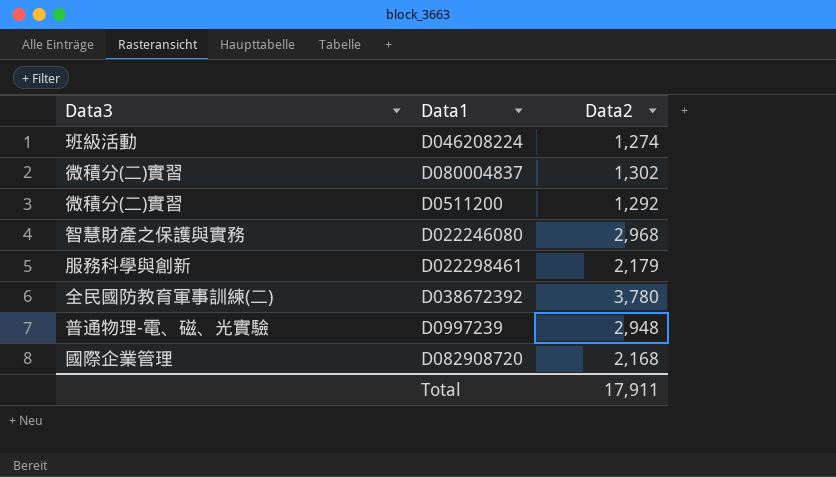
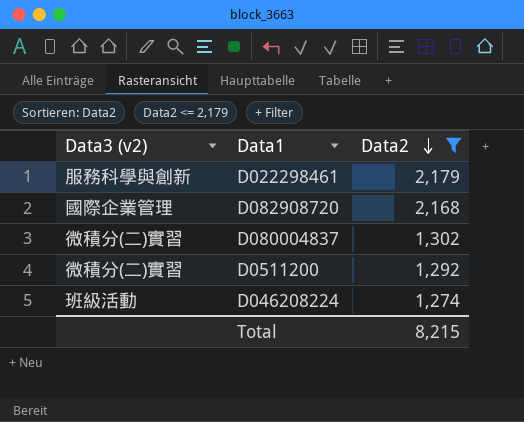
filter: none -> Data2 <= 2,179
row order: none -> Data2 descending
column name: Data3 -> Data3 (v2)
Total | Data2: 17,911 -> 8,215

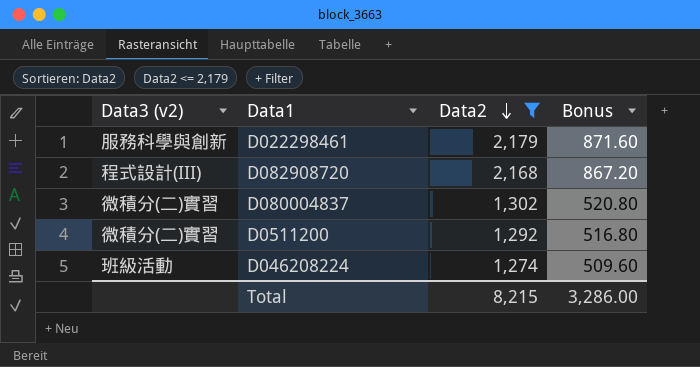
column Bonus | formula: none -> [Data2] * 0.4
D082908720 | Data3 (v2): 國際企業管理 -> 程式設計(III)

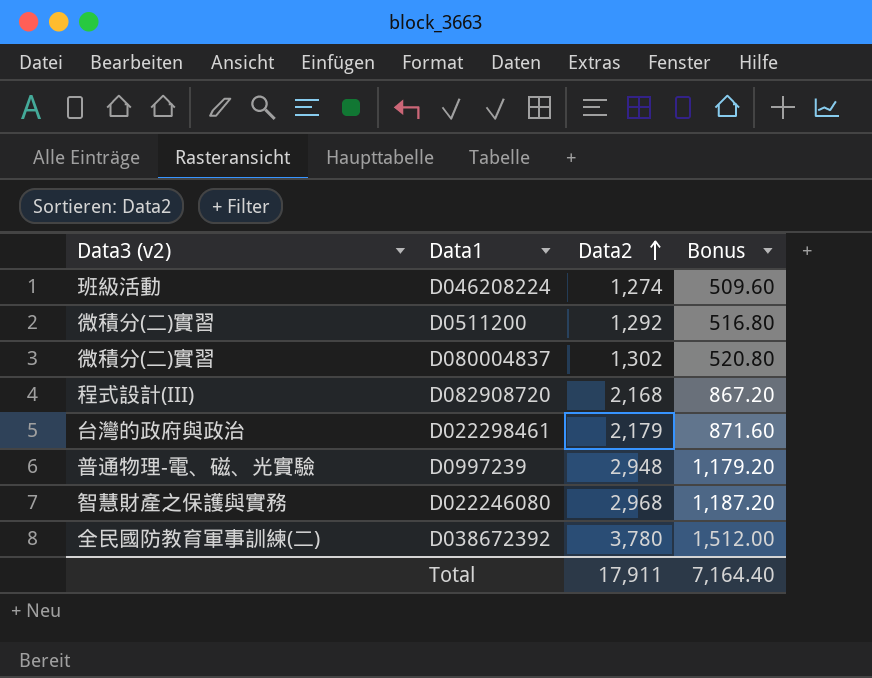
filter: Data2 <= 2,179 -> none
row order: Data2 descending -> Data2 ascending
D022298461 | Data3 (v2): 服務科學與創新 -> 台灣的政府與政治
Total | Data2: 8,215 -> 17,911
Total | Bonus: 3,286.00 -> 7,164.40

